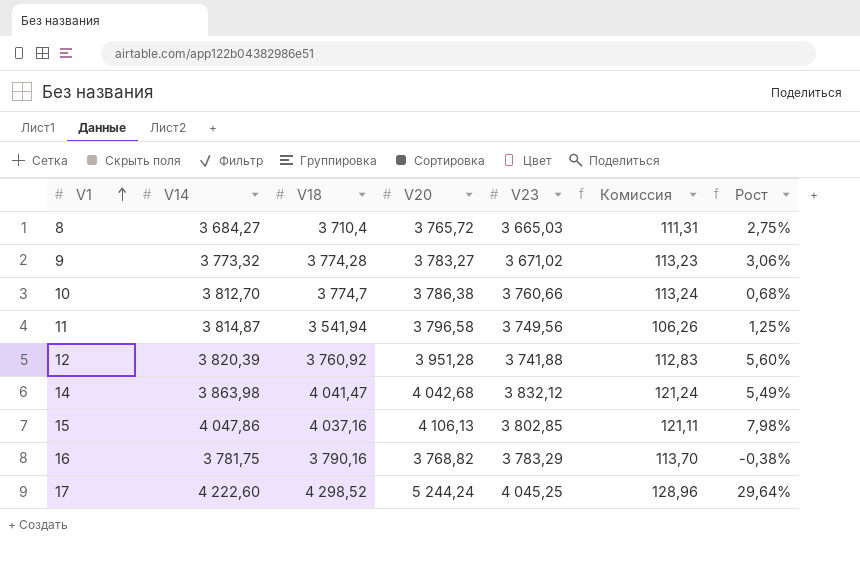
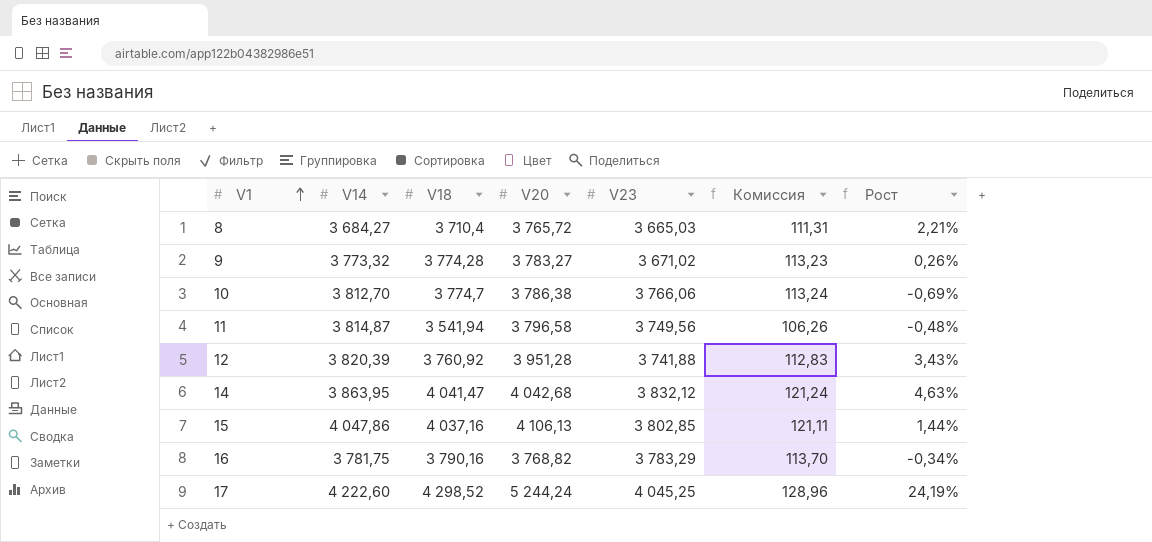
column Рост | formula: ([V20] - [V23]) / [V23] -> ([V20] - [V14]) / [V14]
10 | V23: 3 760,66 -> 3 766,06
14 | V14: 3 863,98 -> 3 863,95

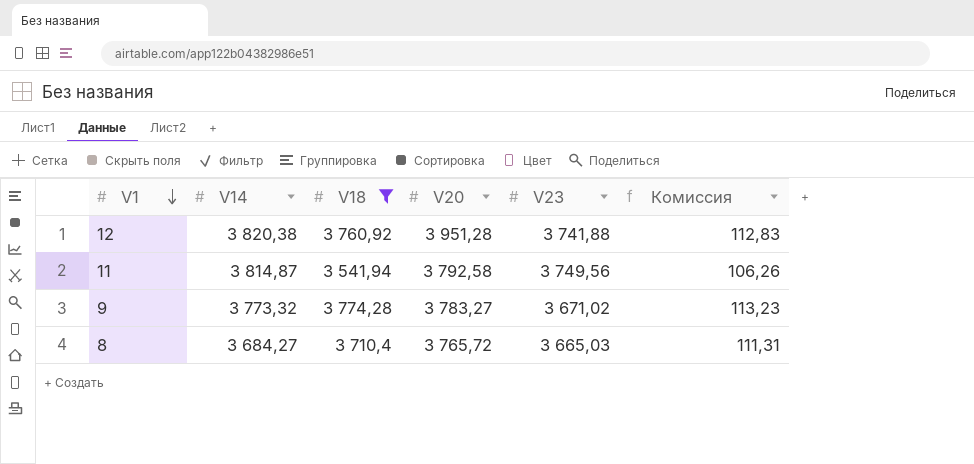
filter: none -> V18 <= 3 774,28
row order: V1 ascending -> V1 descending
column Рост | formula: ([V20] - [V14]) / [V14] -> none
12 | V14: 3 820,39 -> 3 820,38
11 | V20: 3 796,58 -> 3 792,58

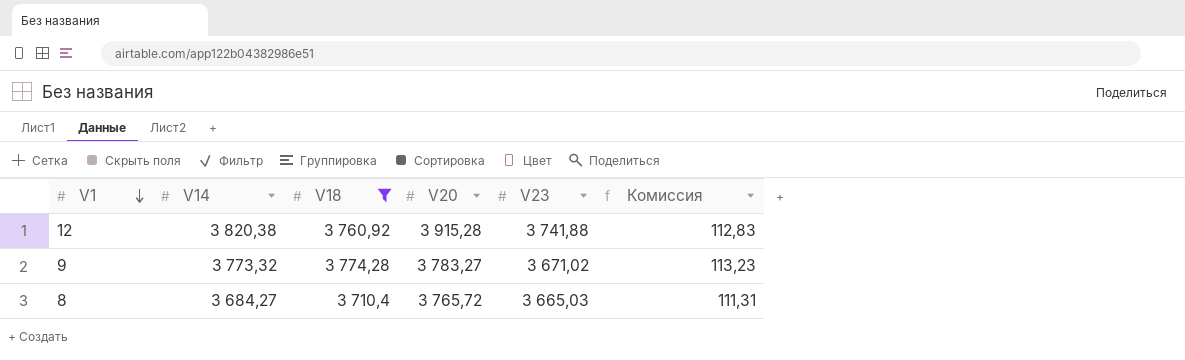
row 11: 3 814,87 | 3 541,94 | 3 792,58 | 3 749,56 | 106,26 -> none
12 | V20: 3 951,28 -> 3 915,28

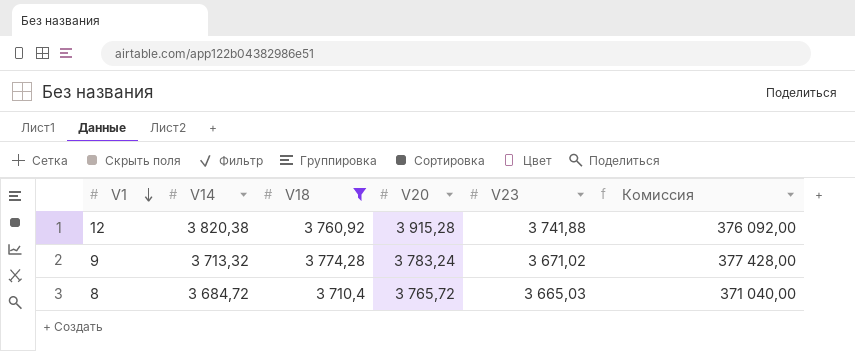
column Комиссия | formula: [V18] * 0,03 -> [V18] * 100
9 | V14: 3 773,32 -> 3 713,32
9 | V20: 3 783,27 -> 3 783,24
8 | V14: 3 684,27 -> 3 684,72

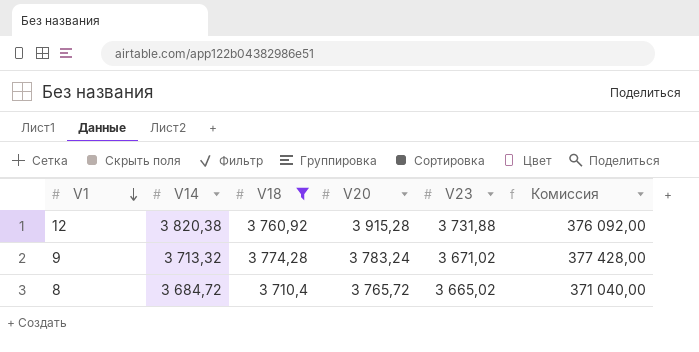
12 | V23: 3 741,88 -> 3 731,88
8 | V23: 3 665,03 -> 3 665,02

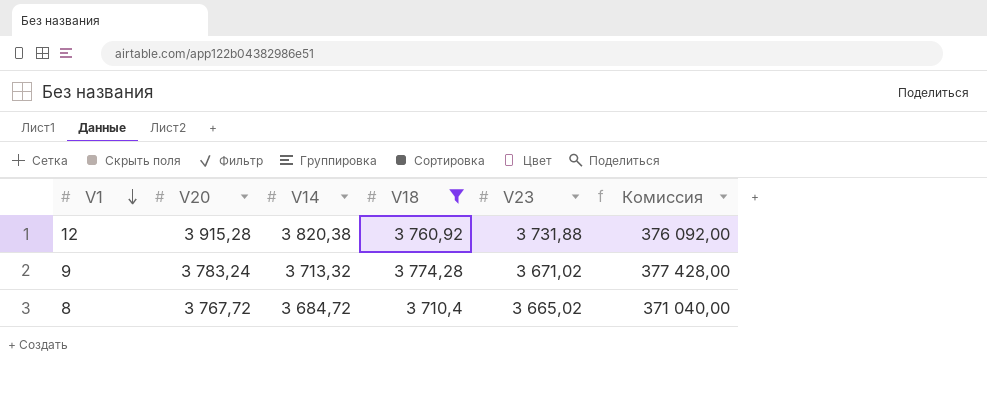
column V20 | position: 4 -> 2
8 | V20: 3 765,72 -> 3 767,72

